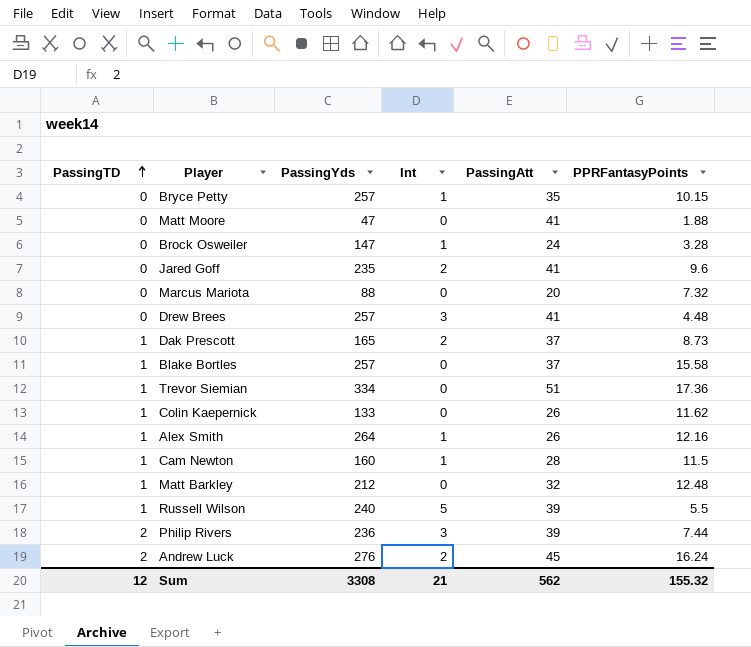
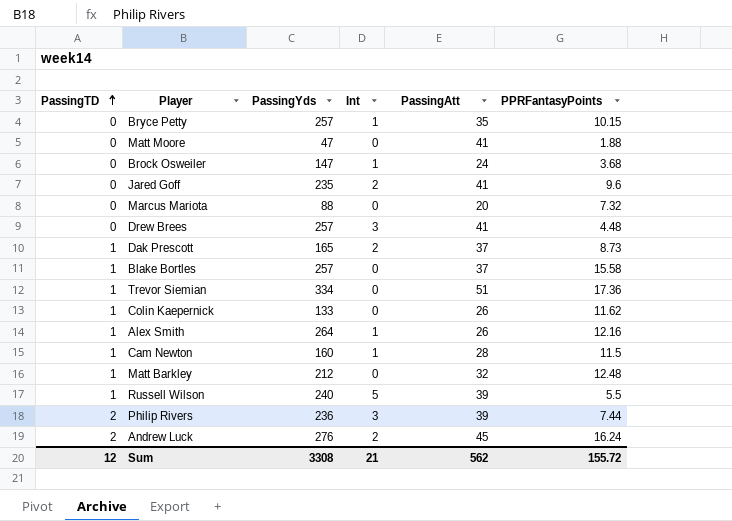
Brock Osweiler | PPRFantasyPoints: 3.28 -> 3.68
Sum | PPRFantasyPoints: 155.32 -> 155.72

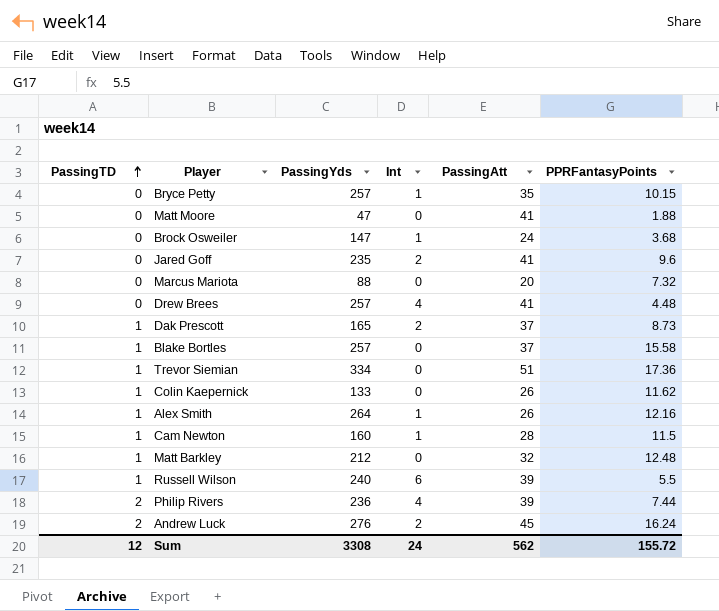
Drew Brees | Int: 3 -> 4
Russell Wilson | Int: 5 -> 6
Philip Rivers | Int: 3 -> 4
Sum | Int: 21 -> 24

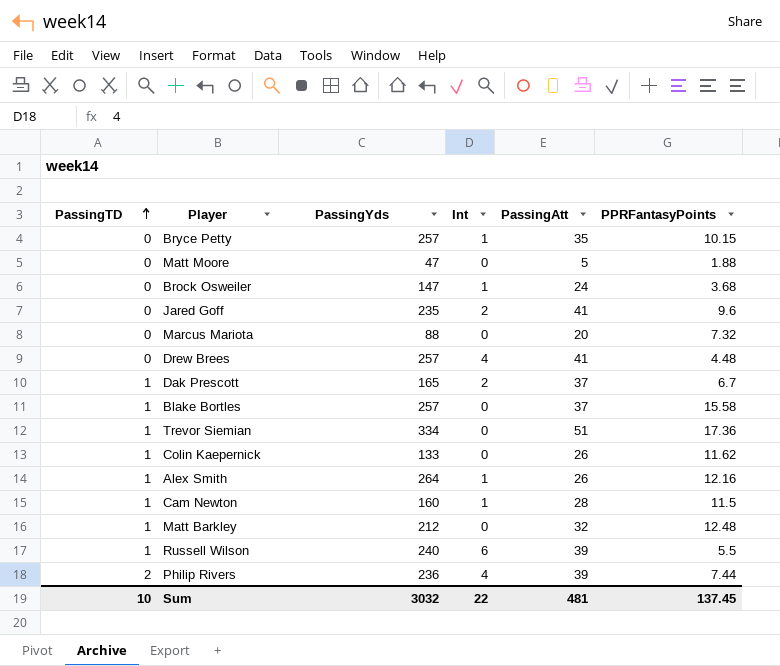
row Andrew Luck: 2 | 276 | 2 | 45 | 16.24 -> none
Matt Moore | PassingAtt: 41 -> 5
Dak Prescott | PPRFantasyPoints: 8.73 -> 6.7
Sum | PassingTD: 12 -> 10
Sum | PassingYds: 3308 -> 3032
Sum | Int: 24 -> 22
Sum | PassingAtt: 562 -> 481
Sum | PPRFantasyPoints: 155.72 -> 137.45

